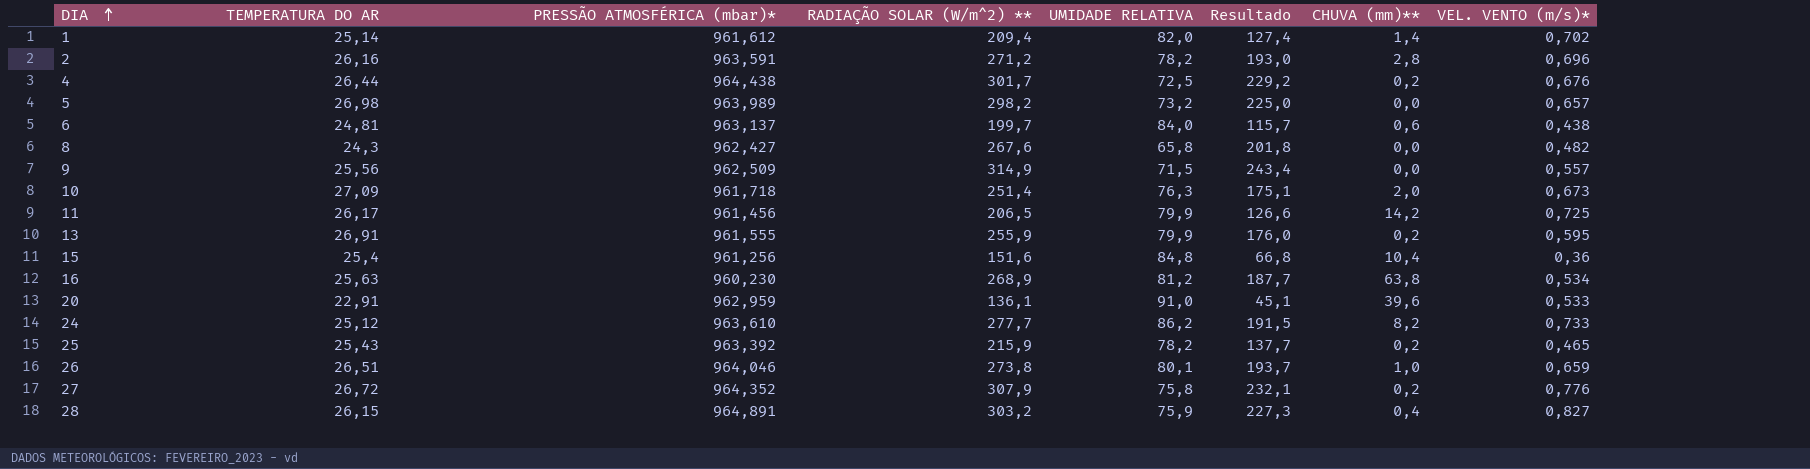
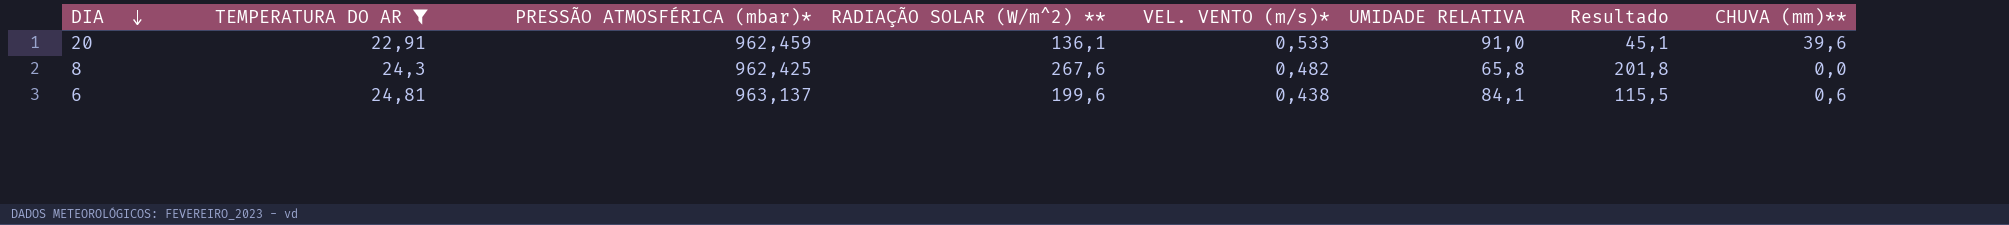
filter: none -> TEMPERATURA DO AR <= 24,81
row order: DIA ascending -> DIA descending
column VEL. VENTO (m/s)* | position: 8 -> 5
20 | PRESSÃO ATMOSFÉRICA (mbar)*: 962,959 -> 962,459
8 | PRESSÃO ATMOSFÉRICA (mbar)*: 962,427 -> 962,425
6 | RADIAÇÃO SOLAR (W/m^2) **: 199,7 -> 199,6
6 | UMIDADE RELATIVA: 84,0 -> 84,1
6 | Resultado: 115,7 -> 115,5

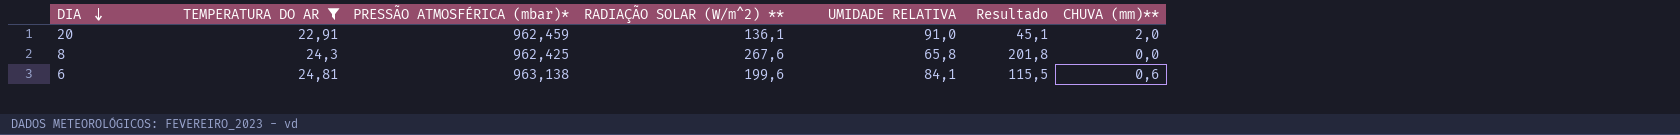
column VEL. VENTO (m/s)* | position: 5 -> none
20 | CHUVA (mm)**: 39,6 -> 2,0
6 | PRESSÃO ATMOSFÉRICA (mbar)*: 963,137 -> 963,138

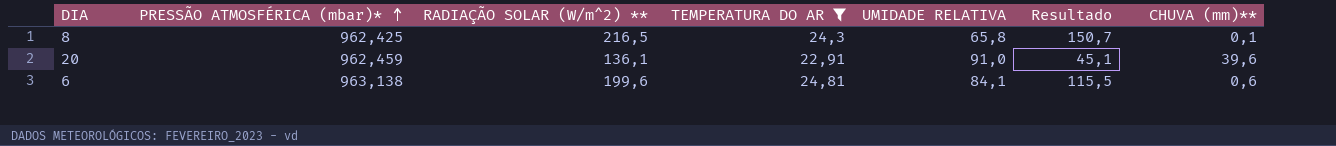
row order: DIA descending -> PRESSÃO ATMOSFÉRICA (mbar)* ascending
column TEMPERATURA DO AR | position: 2 -> 4
8 | RADIAÇÃO SOLAR (W/m^2) **: 267,6 -> 216,5
8 | Resultado: 201,8 -> 150,7
8 | CHUVA (mm)**: 0,0 -> 0,1
20 | CHUVA (mm)**: 2,0 -> 39,6

